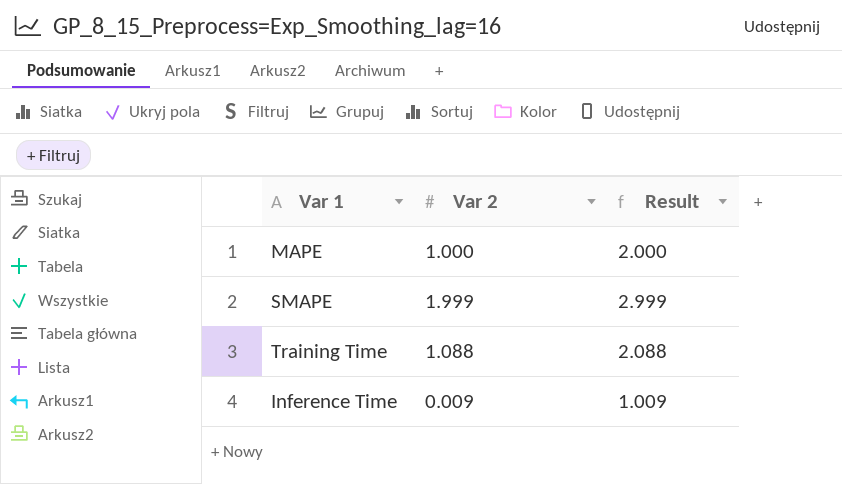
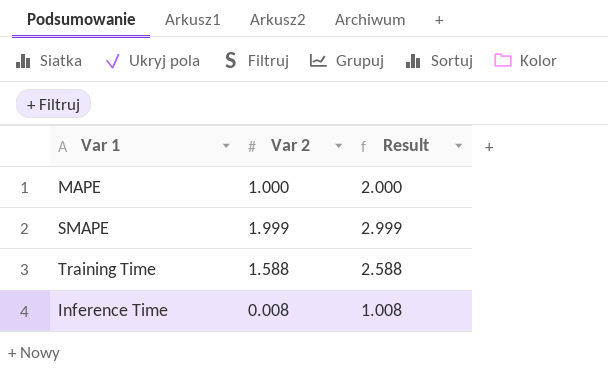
Training Time | Var 2: 1.088 -> 1.588
Training Time | Result: 2.088 -> 2.588
Inference Time | Var 2: 0.009 -> 0.008
Inference Time | Result: 1.009 -> 1.008

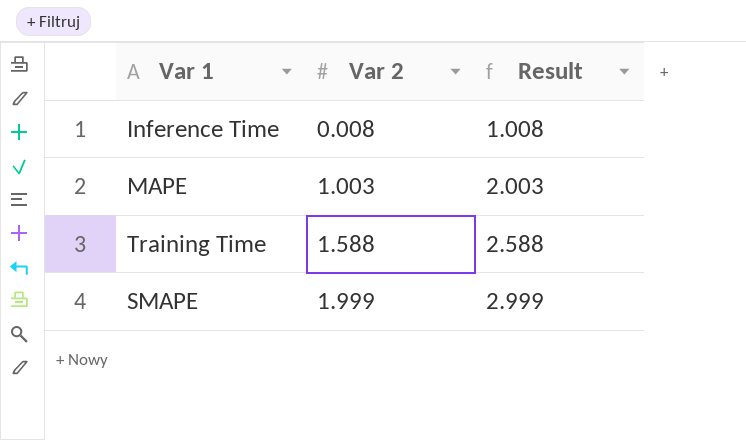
row order: none -> Var 2 ascending
MAPE | Var 2: 1.000 -> 1.003
MAPE | Result: 2.000 -> 2.003

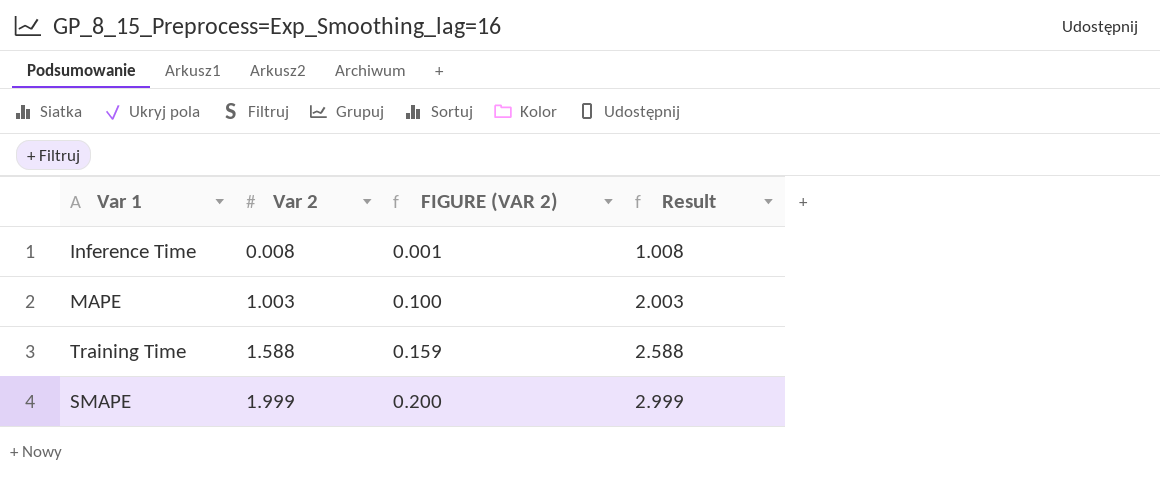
column FIGURE (VAR 2) | formula: none -> [Var 2] * 0.1

